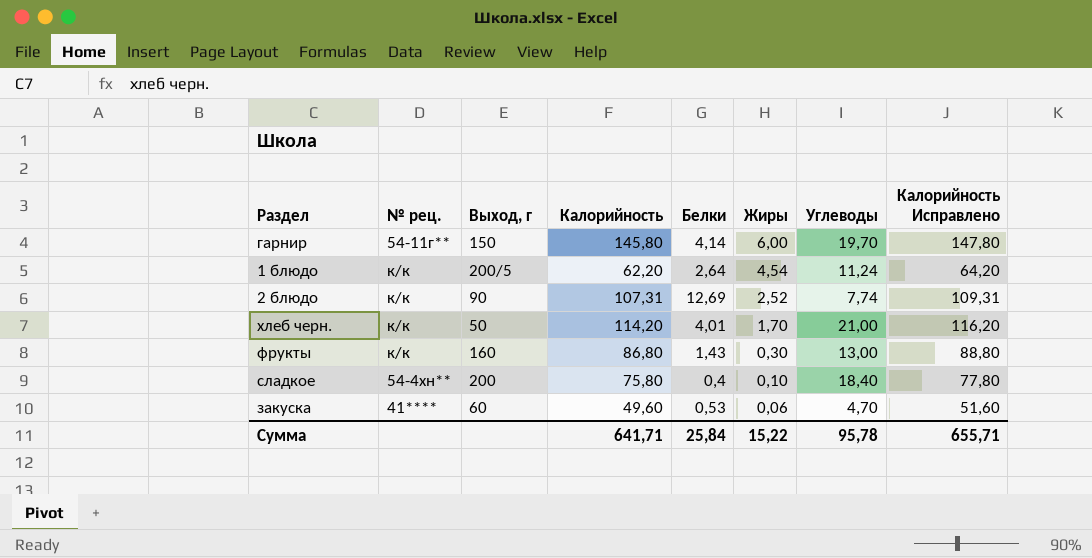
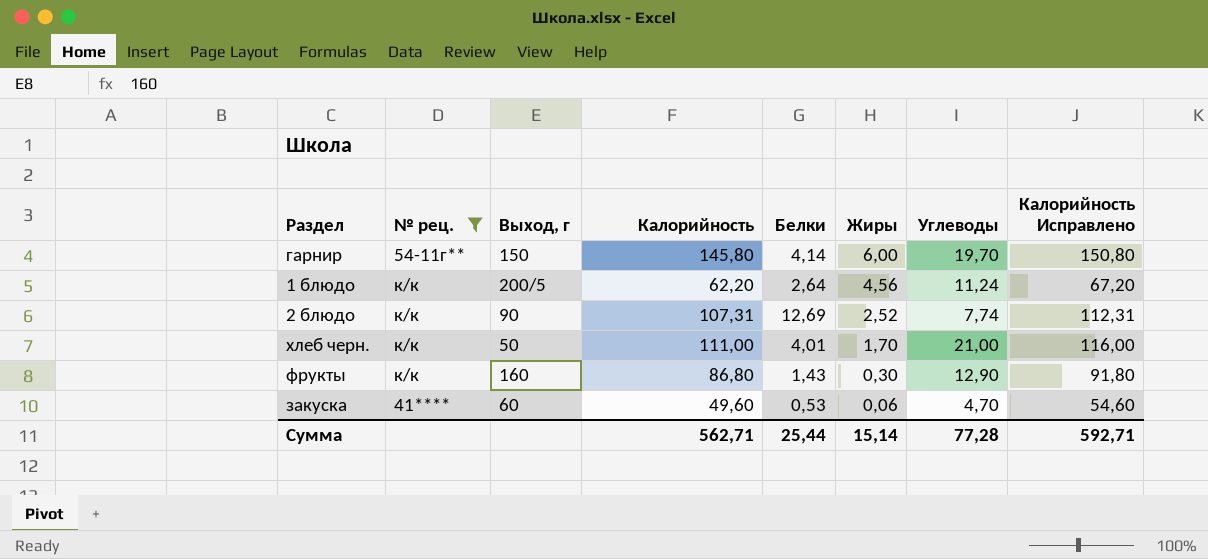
filter: none -> № рец. != 54-4хн**
column Калорийность Исправлено | formula: [Калорийность] + 2 -> [Калорийность] + 5
1 блюдо | Жиры: 4,54 -> 4,56
хлеб черн. | Калорийность: 114,20 -> 111,00
фрукты | Углеводы: 13,00 -> 12,90
Сумма | Калорийность: 641,71 -> 562,71
Сумма | Белки: 25,84 -> 25,44
Сумма | Жиры: 15,22 -> 15,14
Сумма | Углеводы: 95,78 -> 77,28
Сумма | Калорийность Исправлено: 655,71 -> 592,71

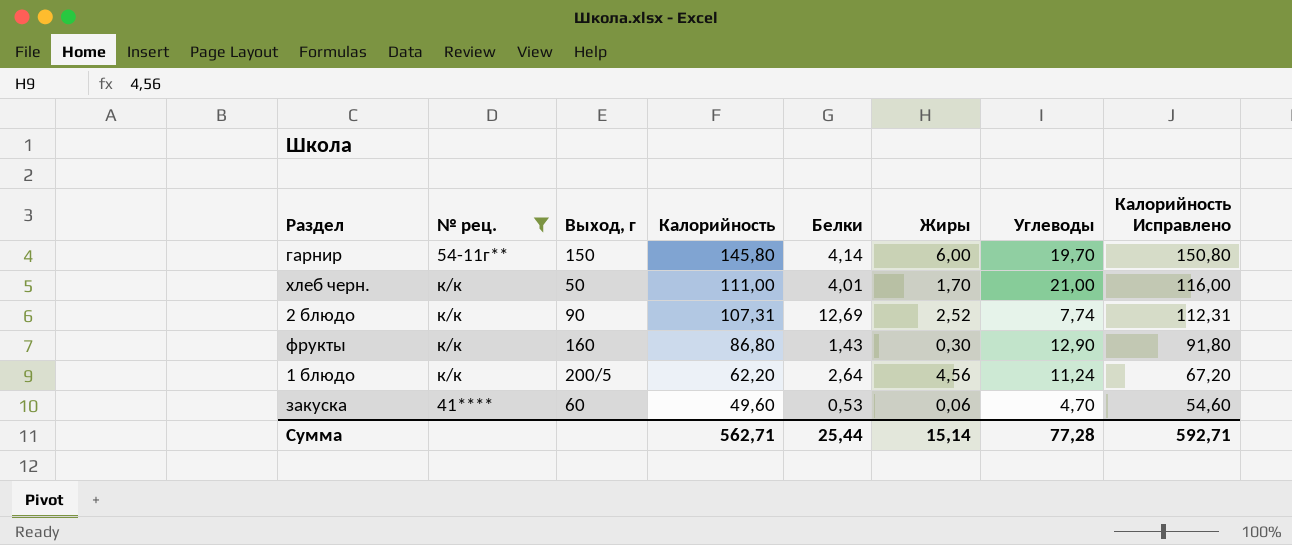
row order: Жиры descending -> Калорийность descending

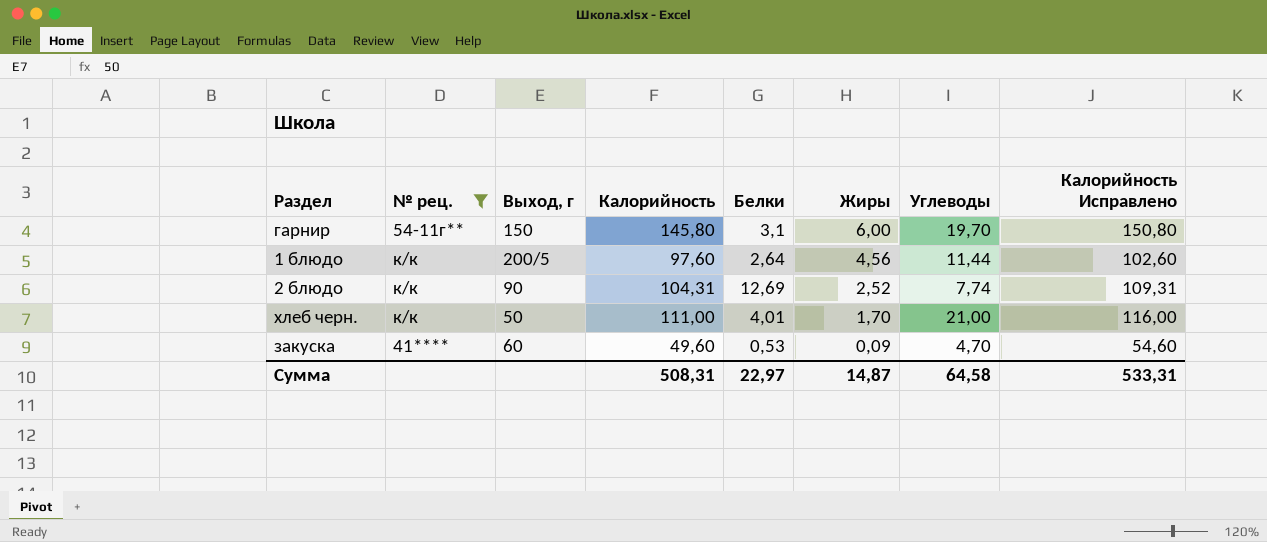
row order: Калорийность descending -> Жиры descending
row фрукты: к/к | 160 | 86,80 | 1,43 | 0,30 | 12,90 | 91,80 -> none
гарнир | Белки: 4,14 -> 3,1
1 блюдо | Калорийность: 62,20 -> 97,60
1 блюдо | Углеводы: 11,24 -> 11,44
1 блюдо | Калорийность Исправлено: 67,20 -> 102,60
2 блюдо | Калорийность: 107,31 -> 104,31
2 блюдо | Калорийность Исправлено: 112,31 -> 109,31
закуска | Жиры: 0,06 -> 0,09
Сумма | Калорийность: 562,71 -> 508,31
Сумма | Белки: 25,44 -> 22,97
Сумма | Жиры: 15,14 -> 14,87
Сумма | Углеводы: 77,28 -> 64,58
Сумма | Калорийность Исправлено: 592,71 -> 533,31

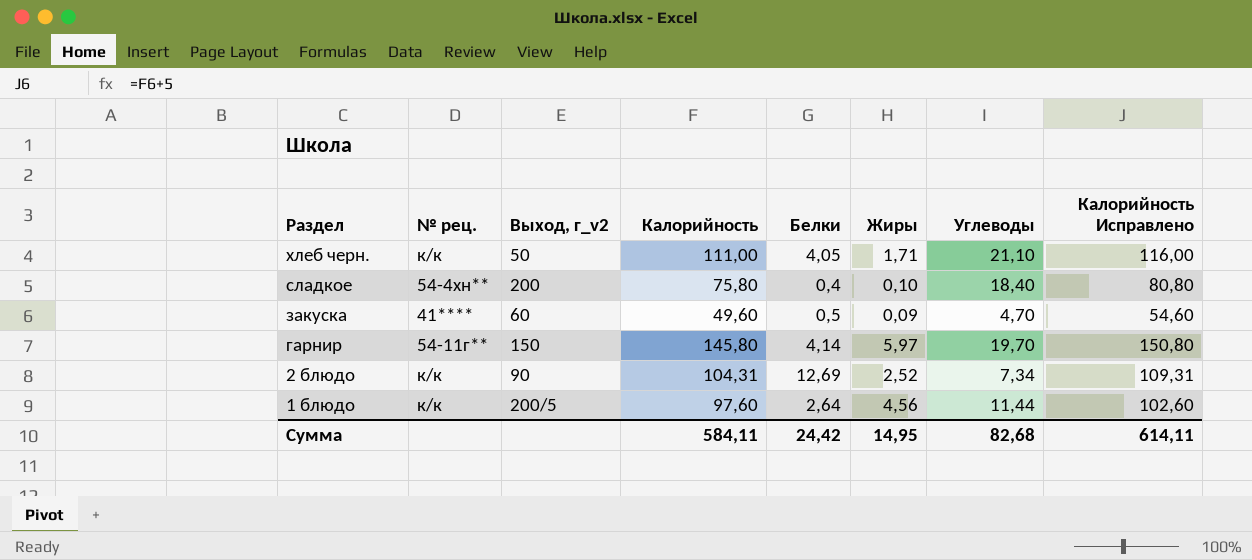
filter: № рец. != 54-4хн** -> none
row order: Жиры descending -> Раздел descending
column name: Выход, г -> Выход, г_v2
хлеб черн. | Белки: 4,01 -> 4,05
хлеб черн. | Жиры: 1,70 -> 1,71
хлеб черн. | Углеводы: 21,00 -> 21,10
закуска | Белки: 0,53 -> 0,5
гарнир | Белки: 3,1 -> 4,14
гарнир | Жиры: 6,00 -> 5,97
2 блюдо | Углеводы: 7,74 -> 7,34
Сумма | Калорийность: 508,31 -> 584,11
Сумма | Белки: 22,97 -> 24,42
Сумма | Жиры: 14,87 -> 14,95
Сумма | Углеводы: 64,58 -> 82,68
Сумма | Калорийность Исправлено: 533,31 -> 614,11

